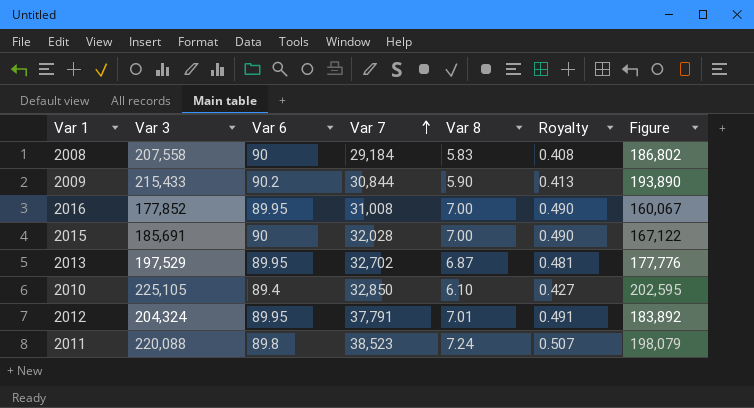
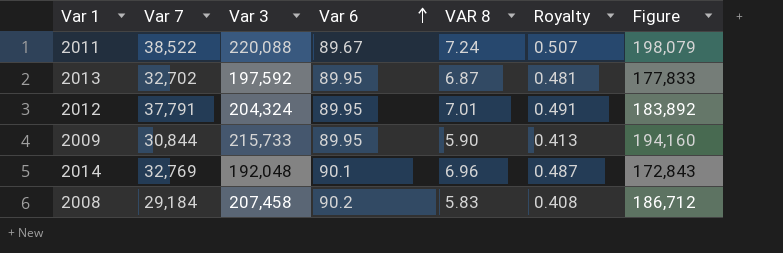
row order: Var 7 ascending -> Var 6 ascending
column Var 7 | position: 4 -> 2
column name: Var 8 -> VAR 8
row 2016: 177,852 | 89.95 | 31,008 | 7.00 | 0.490 | 160,067 -> none
row 2015: 185,691 | 90 | 32,028 | 7.00 | 0.490 | 167,122 -> none
row 2010: 225,105 | 89.4 | 32,850 | 6.10 | 0.427 | 202,595 -> none
2011 | Var 7: 38,523 -> 38,522
2011 | Var 6: 89.8 -> 89.67
2013 | Var 3: 197,529 -> 197,592
2013 | Figure: 177,776 -> 177,833
2009 | Var 3: 215,433 -> 215,733
2009 | Var 6: 90.2 -> 89.95
2009 | Figure: 193,890 -> 194,160
row 2014: none -> 32,769 | 192,048 | 90.1 | 6.96 | 0.487 | 172,843
2008 | Var 3: 207,558 -> 207,458
2008 | Var 6: 90 -> 90.2
2008 | Figure: 186,802 -> 186,712

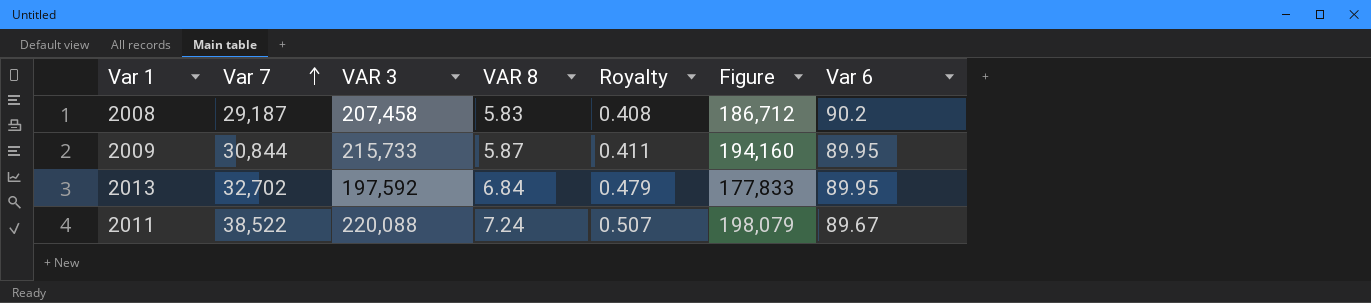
row order: Var 6 ascending -> Var 7 ascending
column name: Var 3 -> VAR 3
column Var 6 | position: 4 -> 7
row 2012: 37,791 | 204,324 | 89.95 | 7.01 | 0.491 | 183,892 -> none
row 2014: 32,769 | 192,048 | 90.1 | 6.96 | 0.487 | 172,843 -> none
2008 | Var 7: 29,184 -> 29,187
2009 | VAR 8: 5.90 -> 5.87
2009 | Royalty: 0.413 -> 0.411
2013 | VAR 8: 6.87 -> 6.84
2013 | Royalty: 0.481 -> 0.479

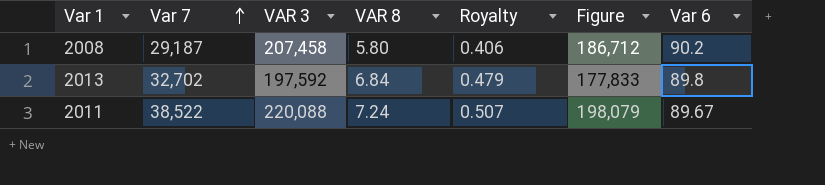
row 2009: 30,844 | 215,733 | 5.87 | 0.411 | 194,160 | 89.95 -> none
2008 | VAR 8: 5.83 -> 5.80
2008 | Royalty: 0.408 -> 0.406
2013 | Var 6: 89.95 -> 89.8

